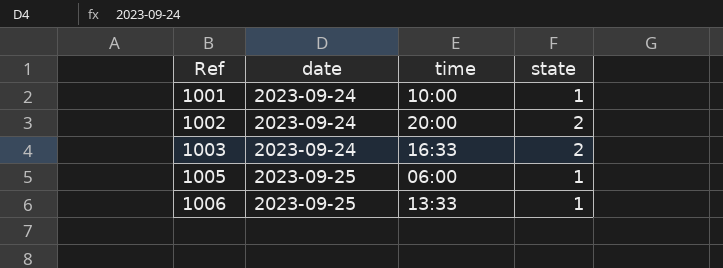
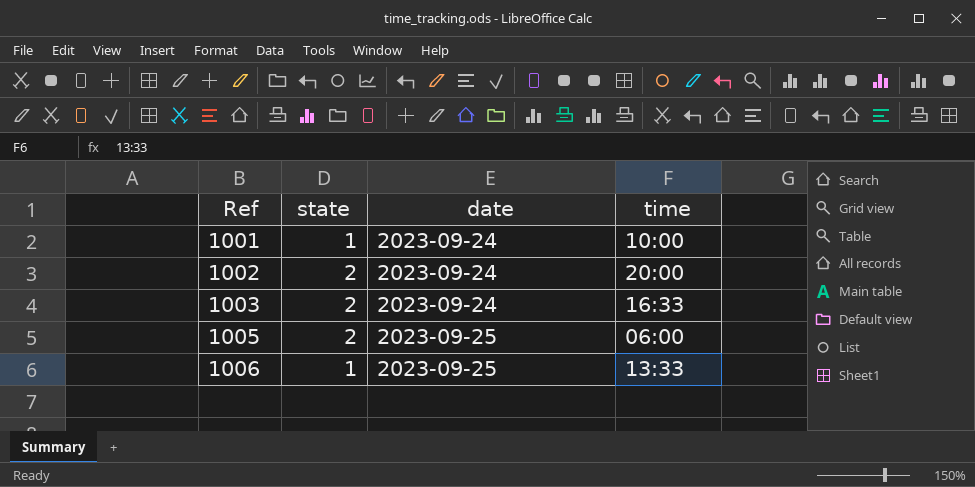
column state | position: 4 -> 2
1005 | state: 1 -> 2

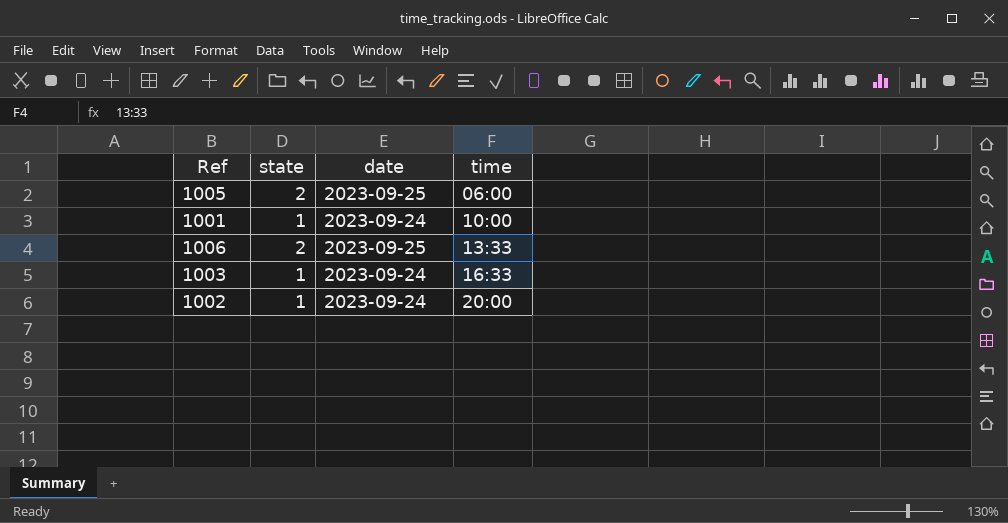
row order: Ref ascending -> time ascending
1006 | state: 1 -> 2
1003 | state: 2 -> 1
1002 | state: 2 -> 1

